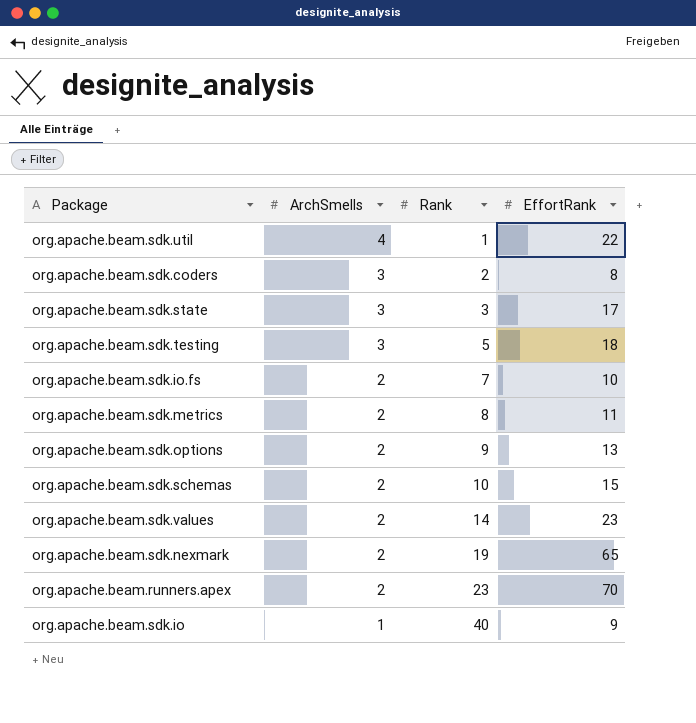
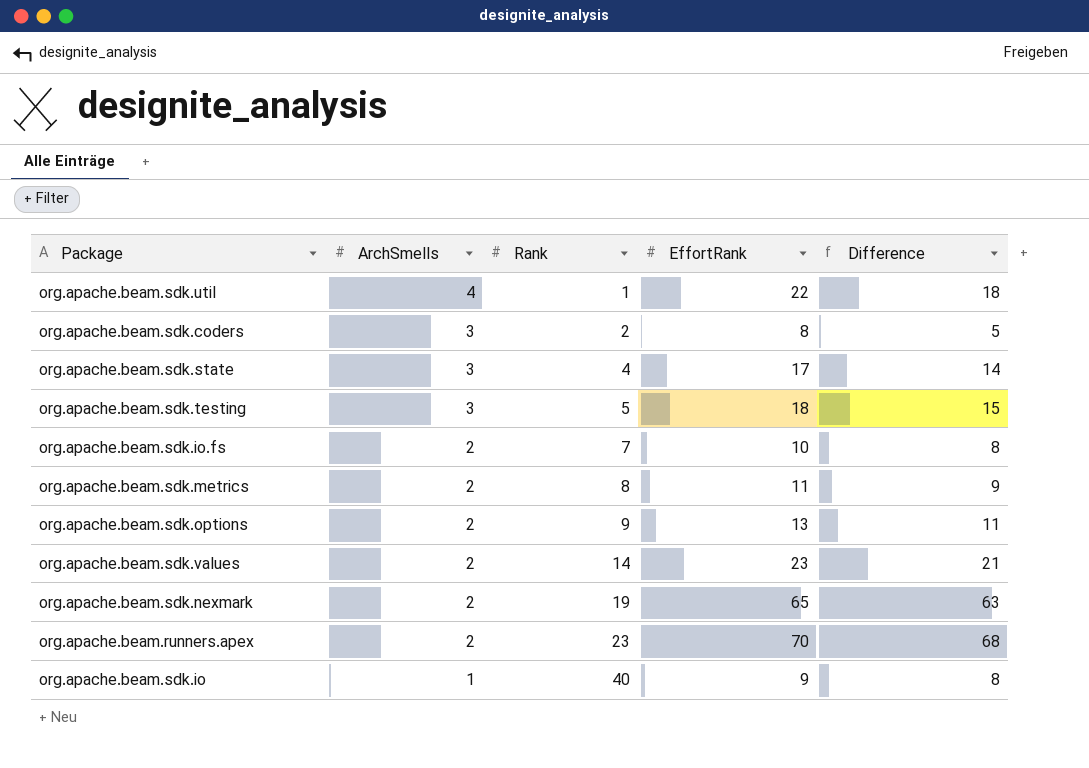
column Difference | formula: none -> [EffortRank] - [ArchSmells]
row org.apache.beam.sdk.schemas: 2 | 10 | 15 -> none
org.apache.beam.sdk.state | Rank: 3 -> 4

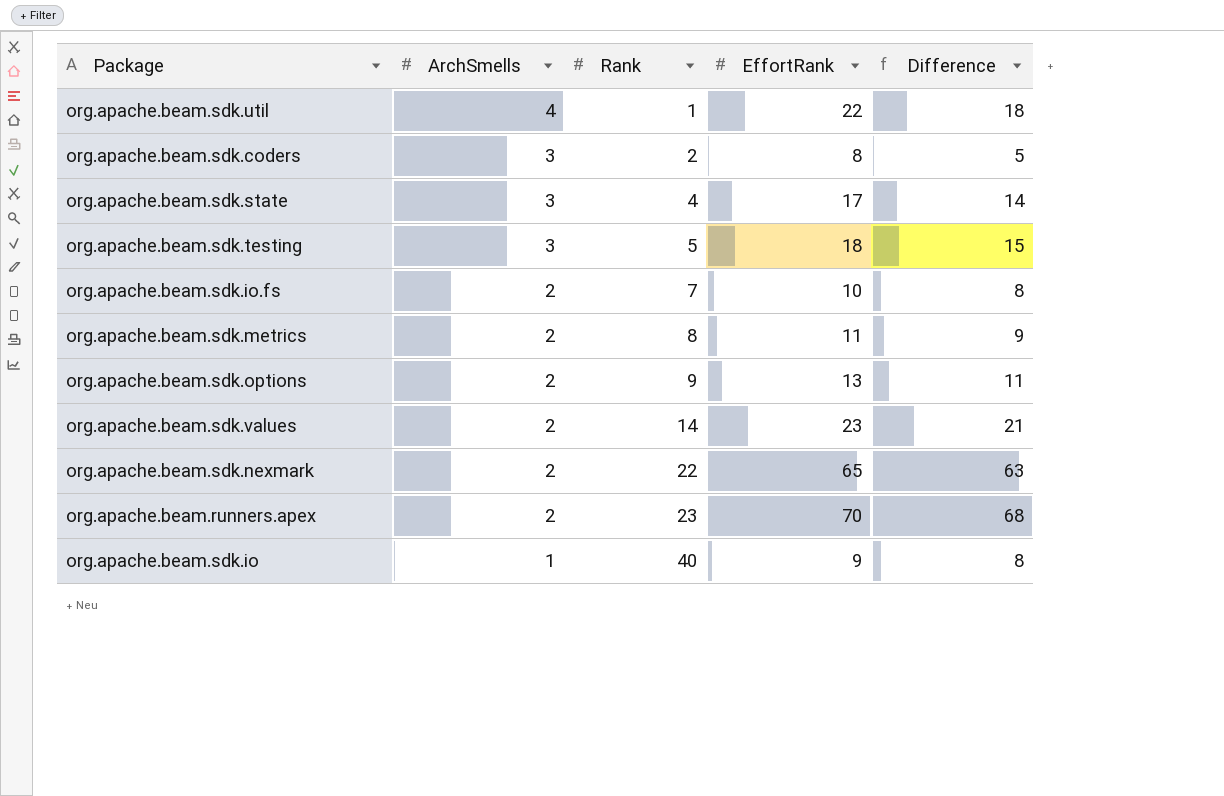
org.apache.beam.sdk.nexmark | Rank: 19 -> 22

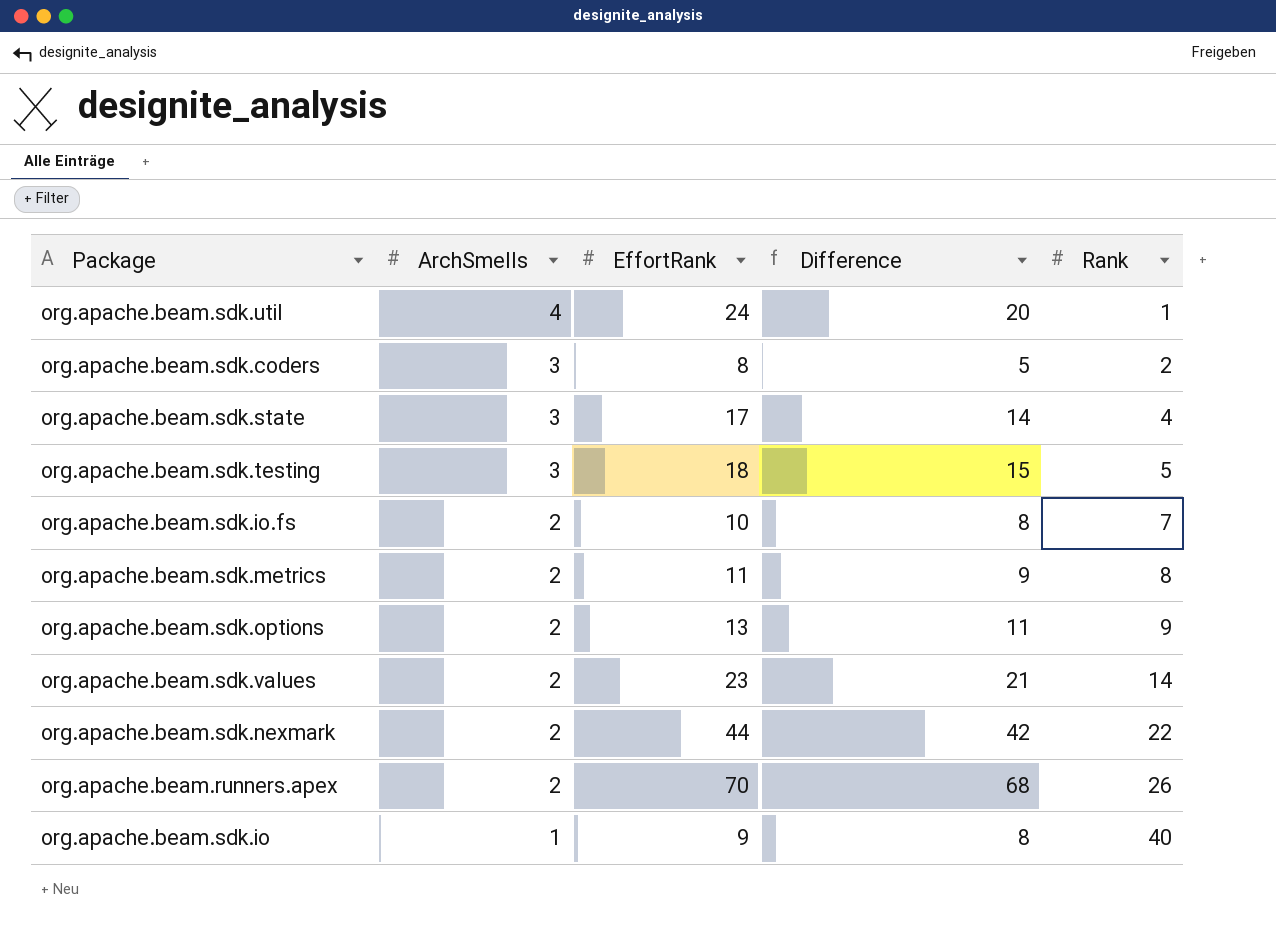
column Rank | position: 3 -> 5
org.apache.beam.sdk.util | EffortRank: 22 -> 24
org.apache.beam.sdk.util | Difference: 18 -> 20
org.apache.beam.sdk.nexmark | EffortRank: 65 -> 44
org.apache.beam.sdk.nexmark | Difference: 63 -> 42
org.apache.beam.runners.apex | Rank: 23 -> 26

